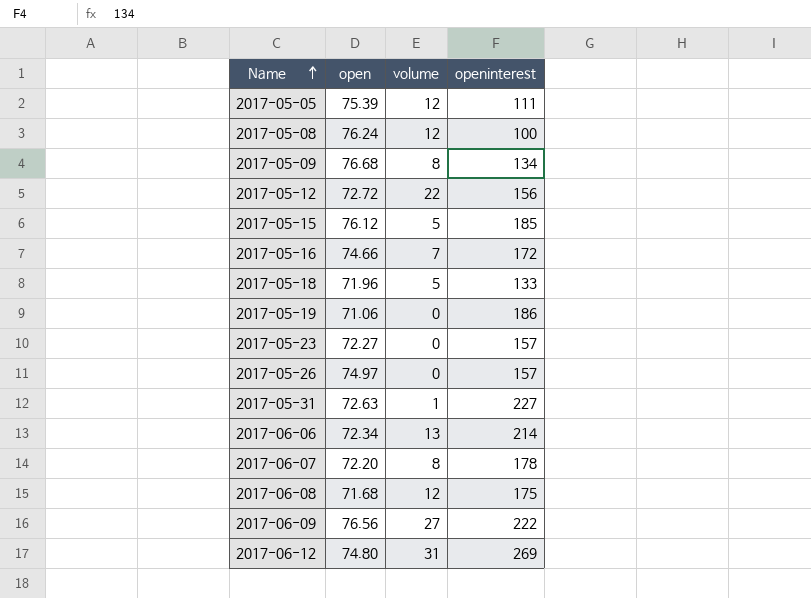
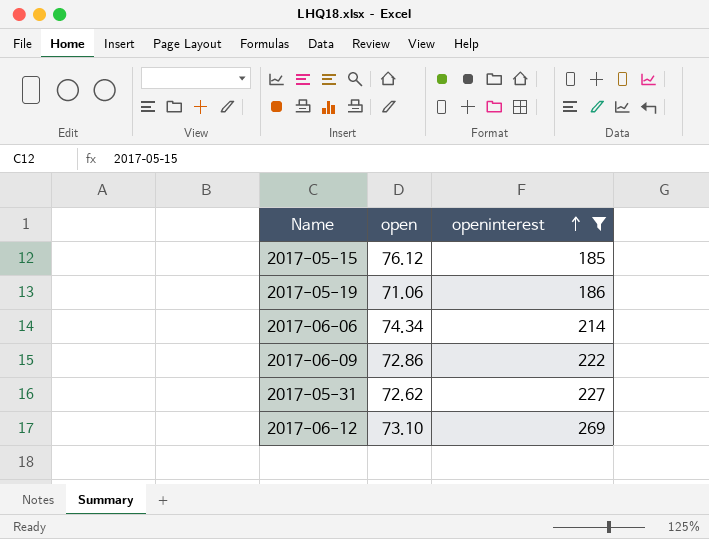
filter: none -> openinterest >= 185
row order: Name ascending -> openinterest ascending
column volume | position: 3 -> none
2017-06-06 | open: 72.34 -> 74.34
2017-06-09 | open: 76.56 -> 72.86
2017-05-31 | open: 72.63 -> 72.62
2017-06-12 | open: 74.80 -> 73.10

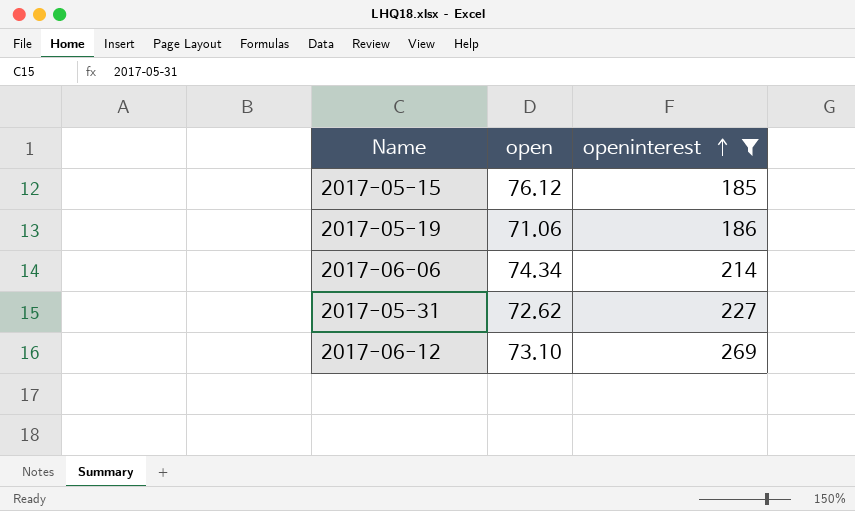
row 2017-06-09: 72.86 | 222 -> none

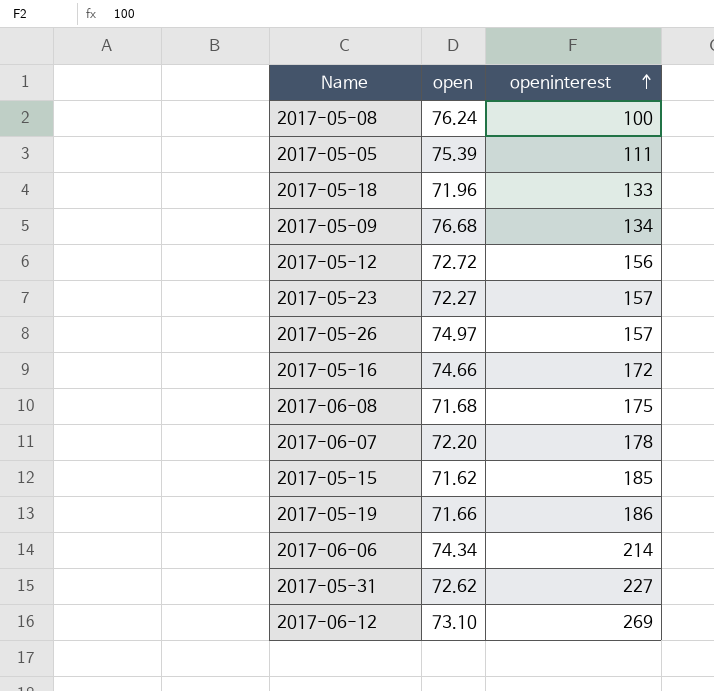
filter: openinterest >= 185 -> none
2017-05-15 | open: 76.12 -> 71.62
2017-05-19 | open: 71.06 -> 71.66

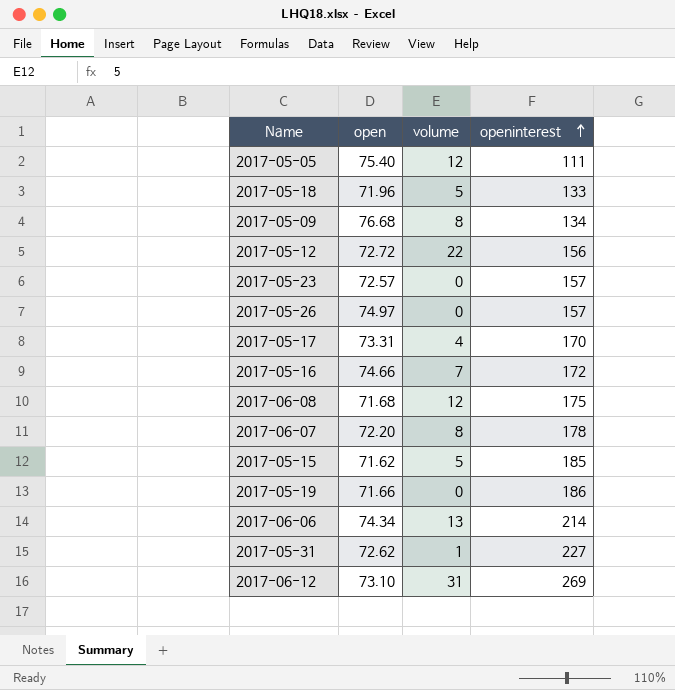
column volume | position: none -> 3
row 2017-05-08: 76.24 | 100 -> none
2017-05-05 | open: 75.39 -> 75.40
2017-05-23 | open: 72.27 -> 72.57
row 2017-05-17: none -> 73.31 | 4 | 170

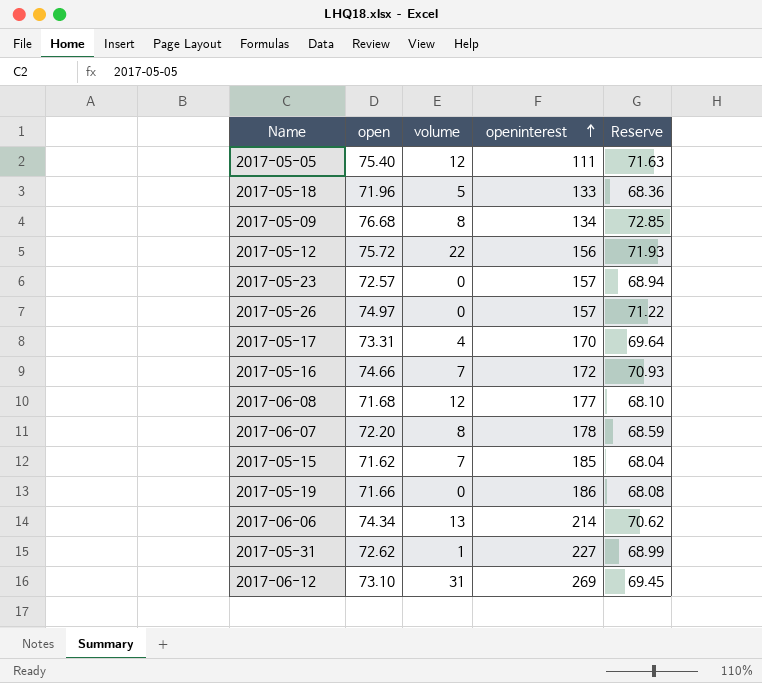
column Reserve | formula: none -> [open] * 0.95
2017-05-12 | open: 72.72 -> 75.72
2017-06-08 | openinterest: 175 -> 177
2017-05-15 | volume: 5 -> 7

